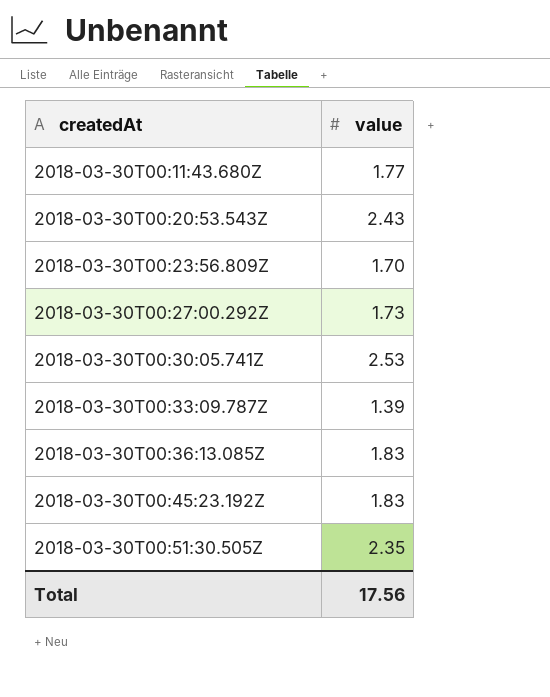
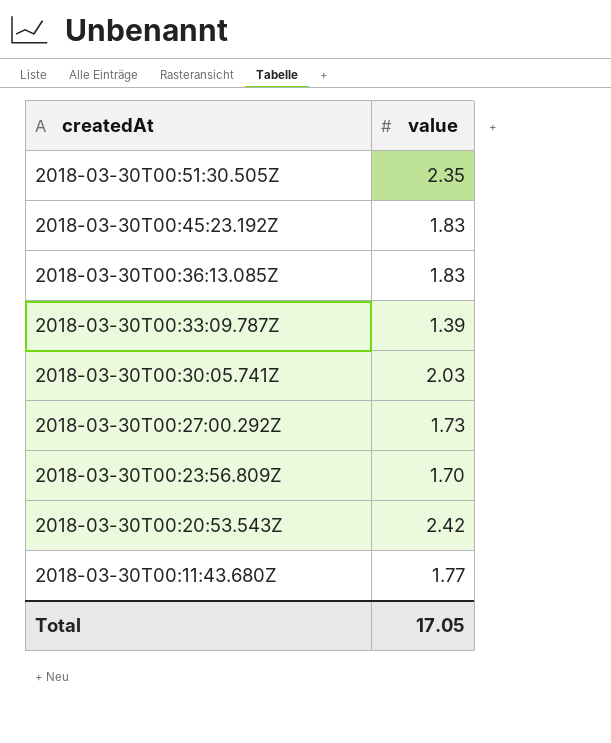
row order: createdAt ascending -> createdAt descending
2018-03-30T00:30:05.741Z | value: 2.53 -> 2.03
2018-03-30T00:20:53.543Z | value: 2.43 -> 2.42
Total | value: 17.56 -> 17.05

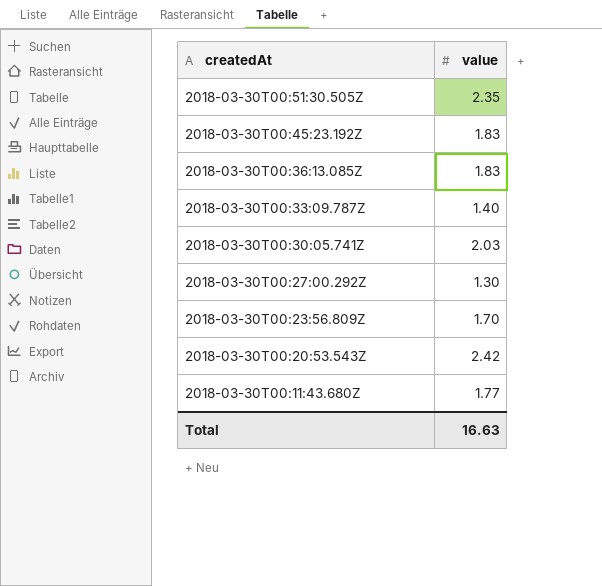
2018-03-30T00:33:09.787Z | value: 1.39 -> 1.40
2018-03-30T00:27:00.292Z | value: 1.73 -> 1.30
Total | value: 17.05 -> 16.63

